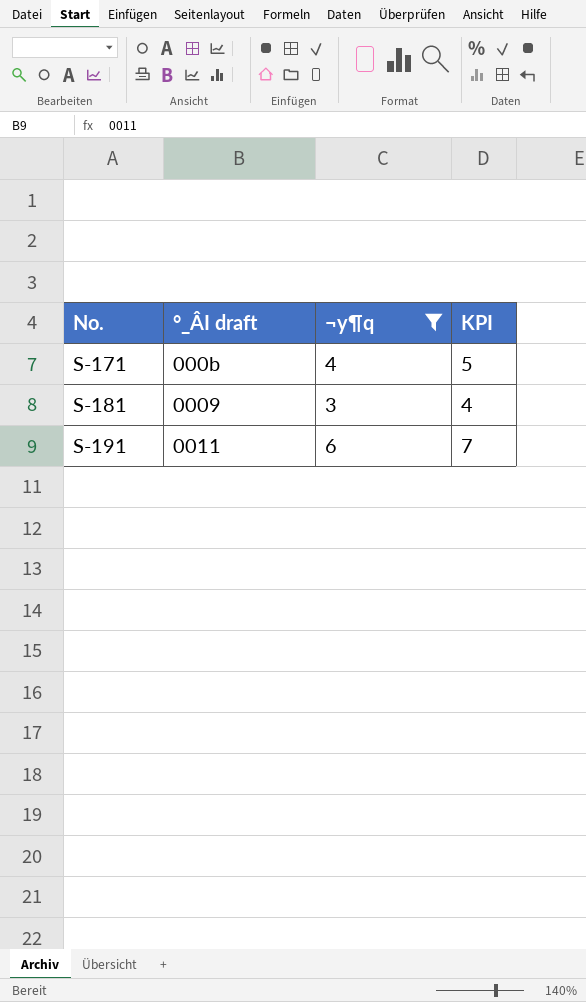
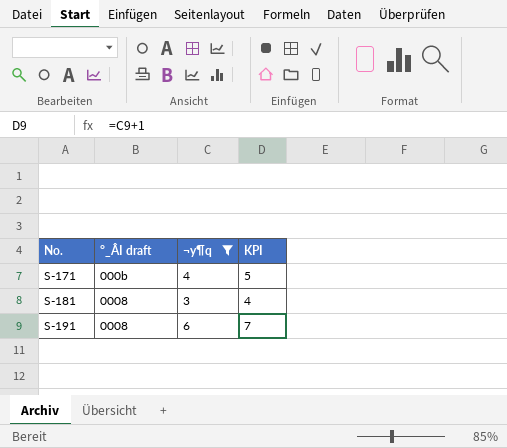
S-181 | °_ÂI draft: 0009 -> 0008
S-191 | °_ÂI draft: 0011 -> 0008

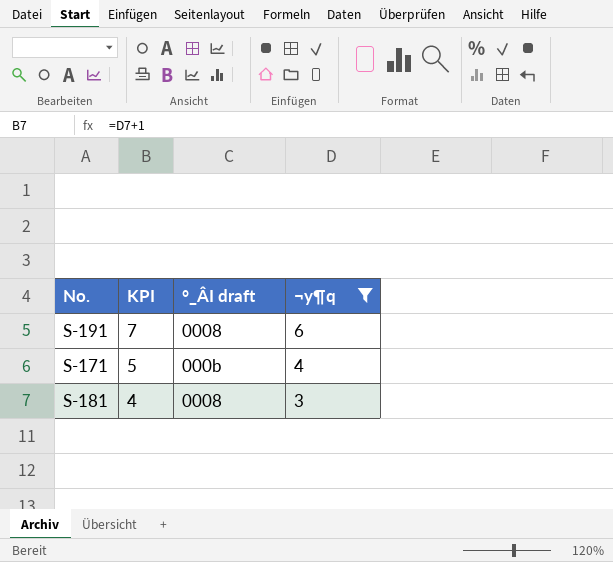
row order: No. ascending -> KPI descending
column KPI | position: 4 -> 2

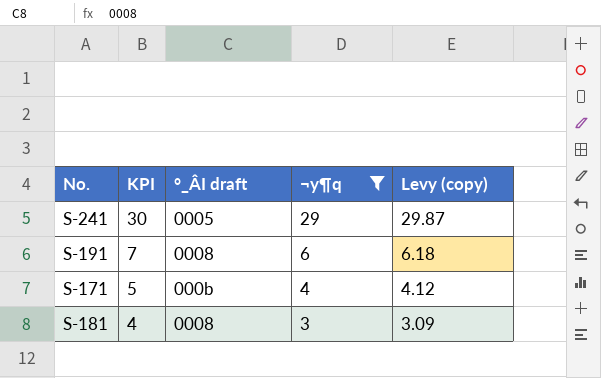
column Levy (copy) | formula: none -> [¬y¶q] * 1.03
row S-241: none -> 30 | 0005 | 29 | 29.87

